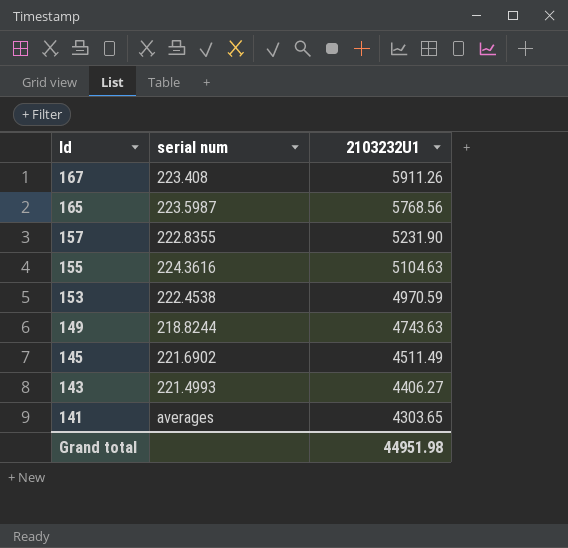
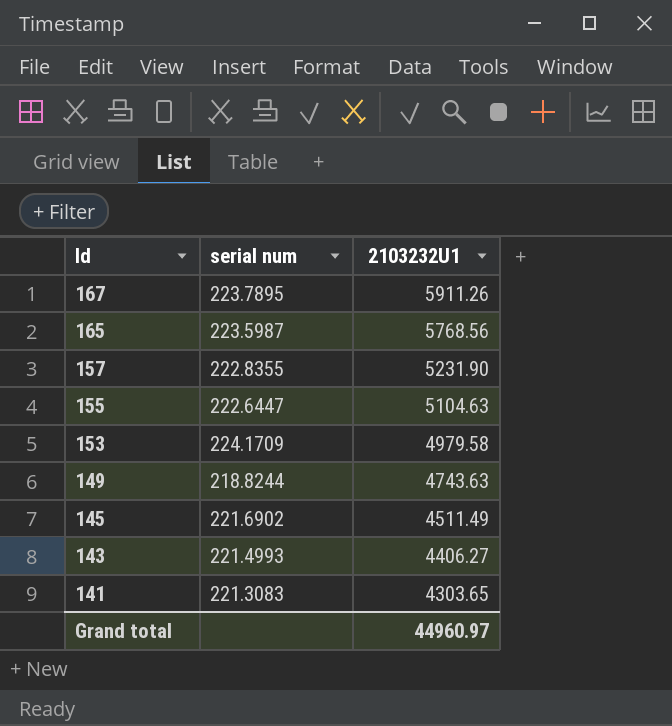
167 | serial num: 223.408 -> 223.7895
155 | serial num: 224.3616 -> 222.6447
153 | serial num: 222.4538 -> 224.1709
153 | 2103232U1: 4970.59 -> 4979.58
141 | serial num: averages -> 221.3083
Grand total | 2103232U1: 44951.98 -> 44960.97

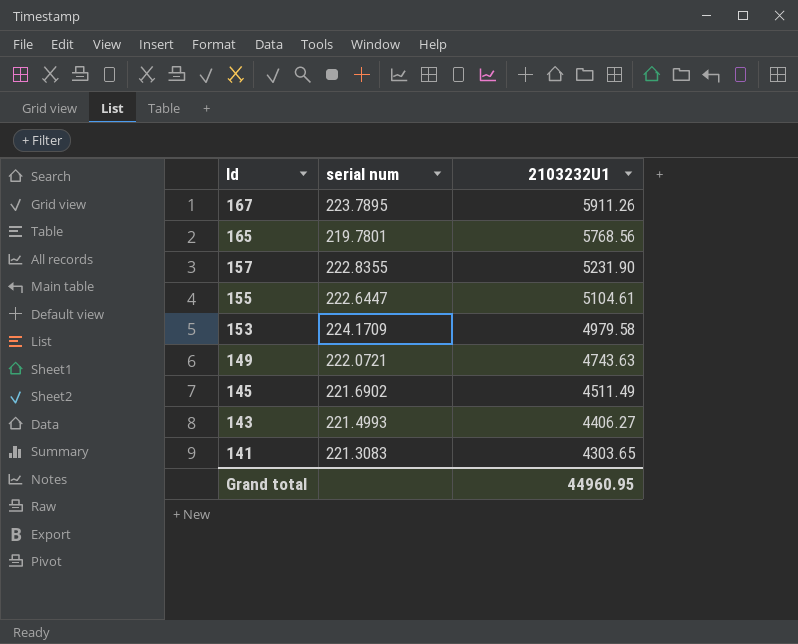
165 | serial num: 223.5987 -> 219.7801
155 | 2103232U1: 5104.63 -> 5104.61
149 | serial num: 218.8244 -> 222.0721
Grand total | 2103232U1: 44960.97 -> 44960.95

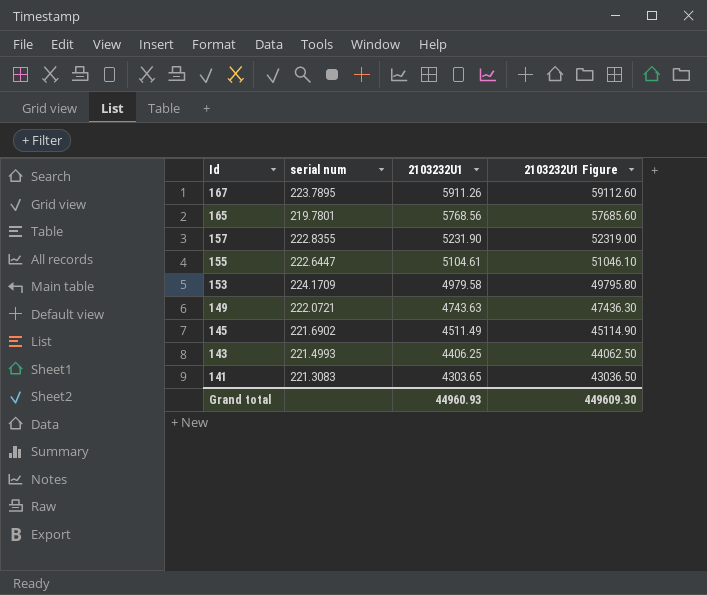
column 2103232U1 Figure | formula: none -> [2103232U1] * 10
143 | 2103232U1: 4406.27 -> 4406.25
Grand total | 2103232U1: 44960.95 -> 44960.93

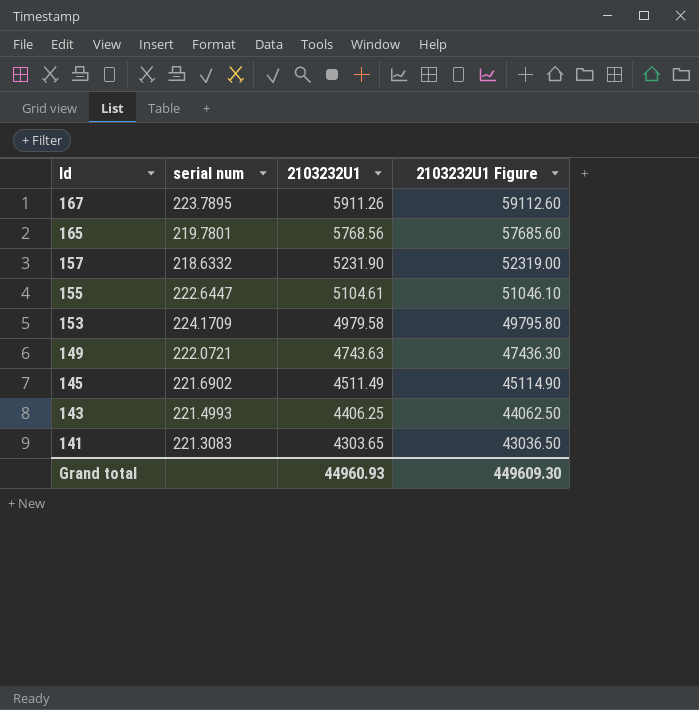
157 | serial num: 222.8355 -> 218.6332

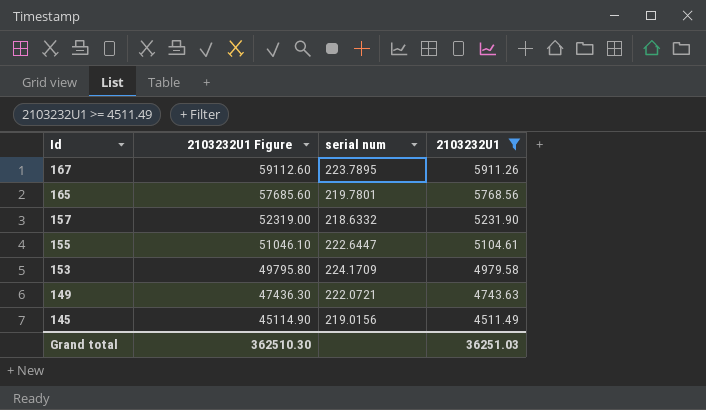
filter: none -> 2103232U1 >= 4511.49
column 2103232U1 Figure | position: 4 -> 2
145 | serial num: 221.6902 -> 219.0156
Grand total | 2103232U1 Figure: 449609.30 -> 362510.30
Grand total | 2103232U1: 44960.93 -> 36251.03

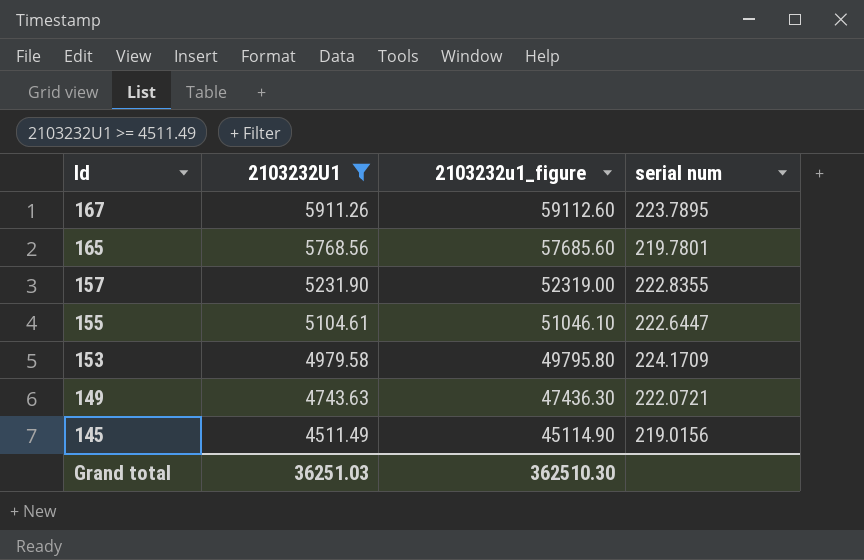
column 2103232U1 | position: 4 -> 2
column name: 2103232U1 Figure -> 2103232u1_figure
157 | serial num: 218.6332 -> 222.8355

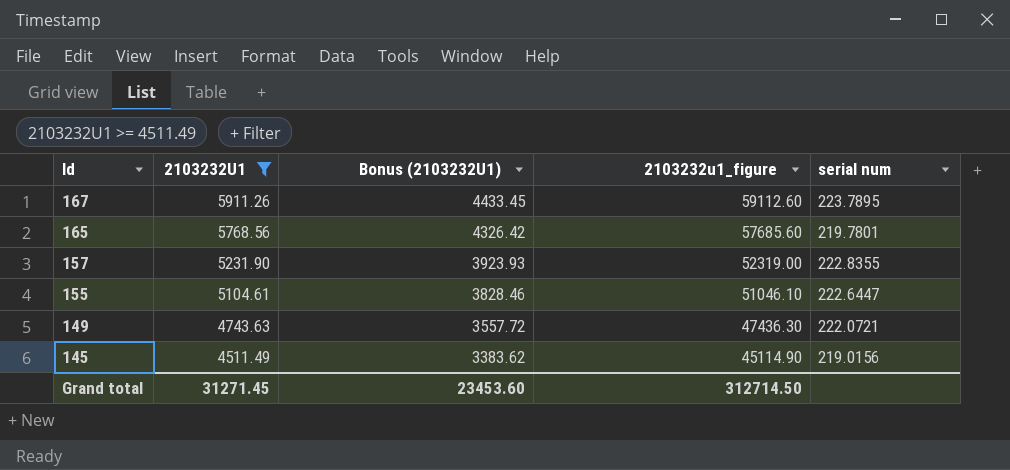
column Bonus (2103232U1) | formula: none -> [2103232U1] * 0.75
row 153: 4979.58 | 49795.80 | 224.1709 -> none
Grand total | 2103232U1: 36251.03 -> 31271.45
Grand total | 2103232u1_figure: 362510.30 -> 312714.50

